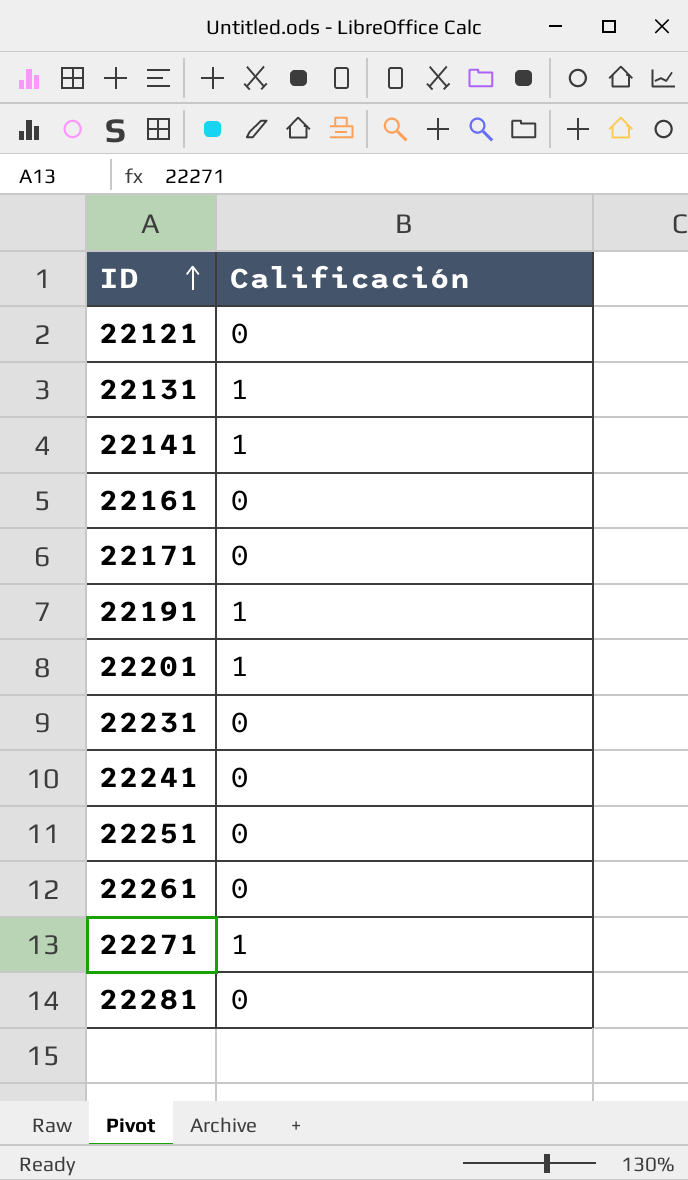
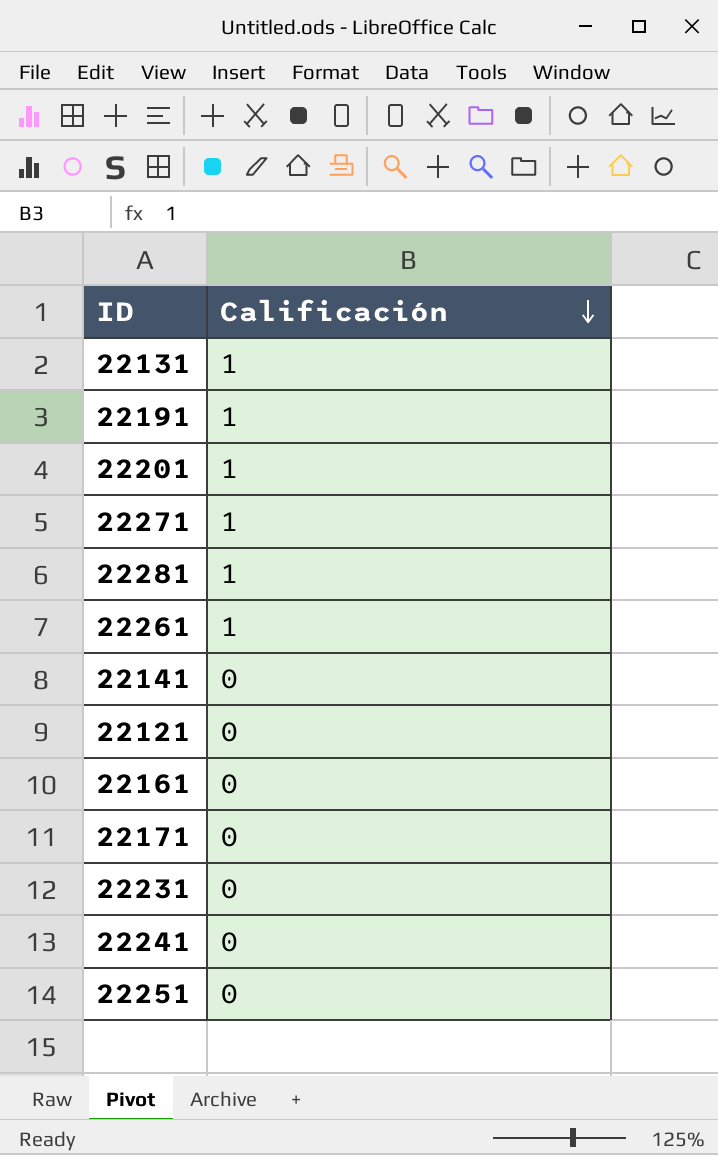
row order: ID ascending -> Calificación descending
22281 | Calificación: 0 -> 1
22261 | Calificación: 0 -> 1
22141 | Calificación: 1 -> 0

